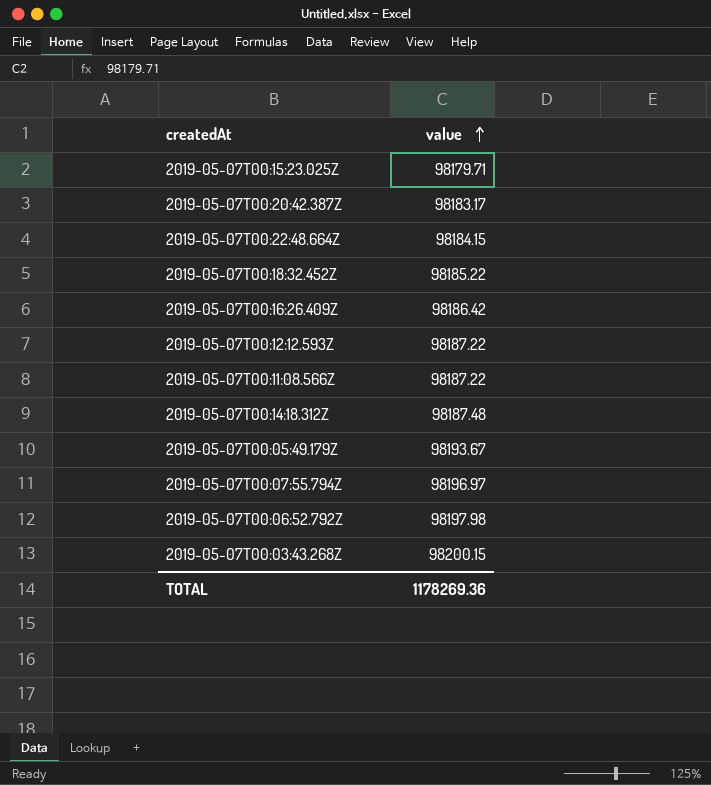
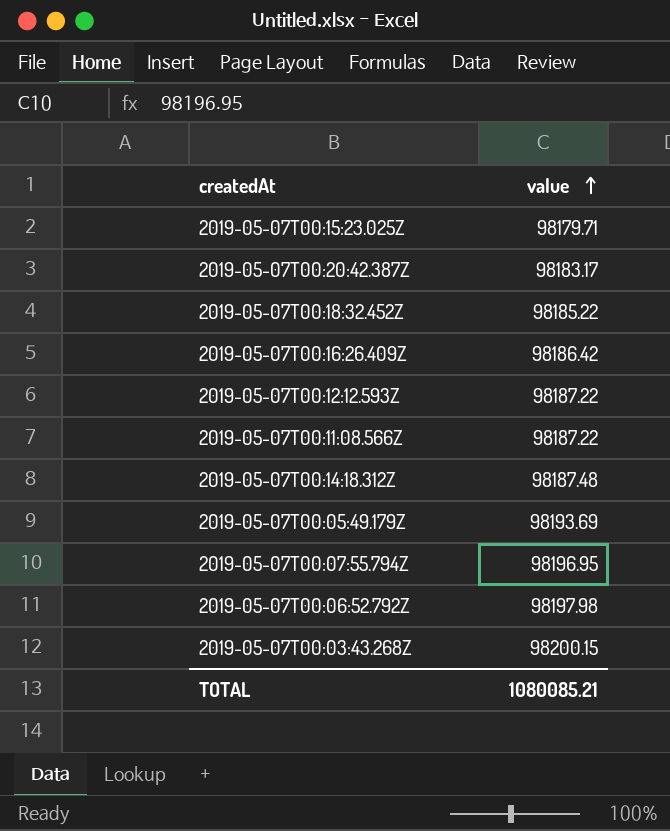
row 2019-05-07T00:22:48.664Z: 98184.15 -> none
2019-05-07T00:05:49.179Z | value: 98193.67 -> 98193.69
2019-05-07T00:07:55.794Z | value: 98196.97 -> 98196.95
TOTAL | value: 1178269.36 -> 1080085.21

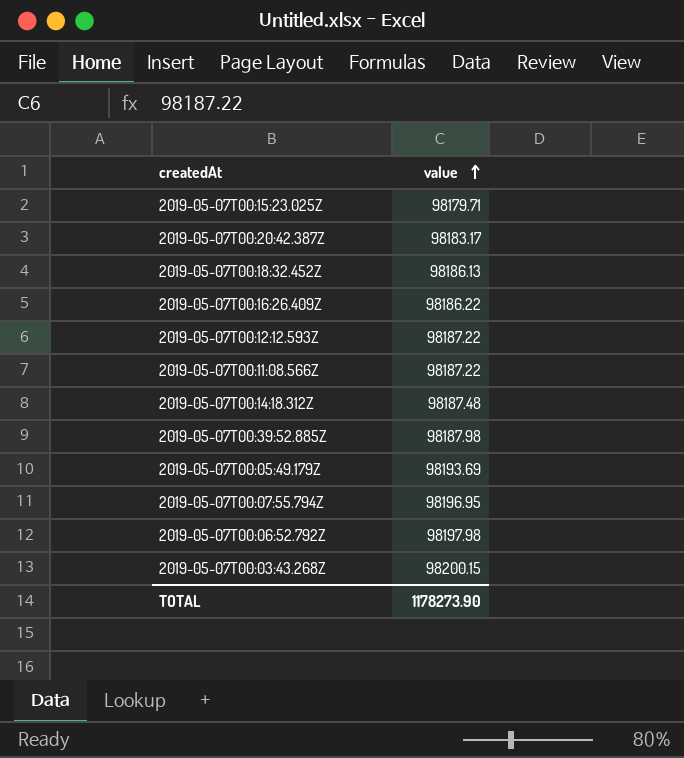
2019-05-07T00:18:32.452Z | value: 98185.22 -> 98186.13
2019-05-07T00:16:26.409Z | value: 98186.42 -> 98186.22
row 2019-05-07T00:39:52.885Z: none -> 98187.98
TOTAL | value: 1080085.21 -> 1178273.90

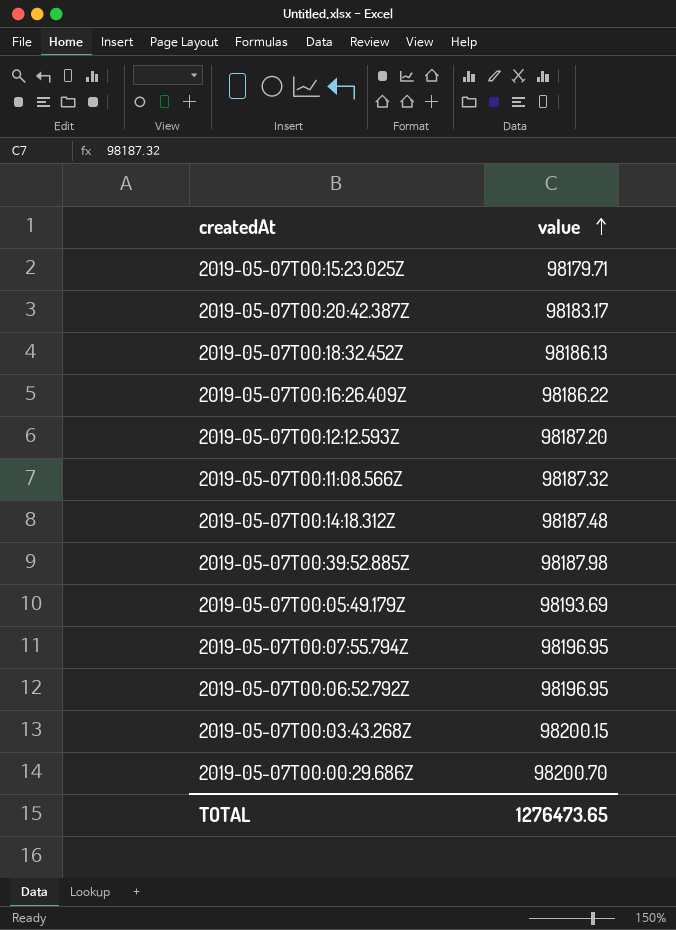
2019-05-07T00:12:12.593Z | value: 98187.22 -> 98187.20
2019-05-07T00:11:08.566Z | value: 98187.22 -> 98187.32
2019-05-07T00:06:52.792Z | value: 98197.98 -> 98196.95
row 2019-05-07T00:00:29.686Z: none -> 98200.70
TOTAL | value: 1178273.90 -> 1276473.65

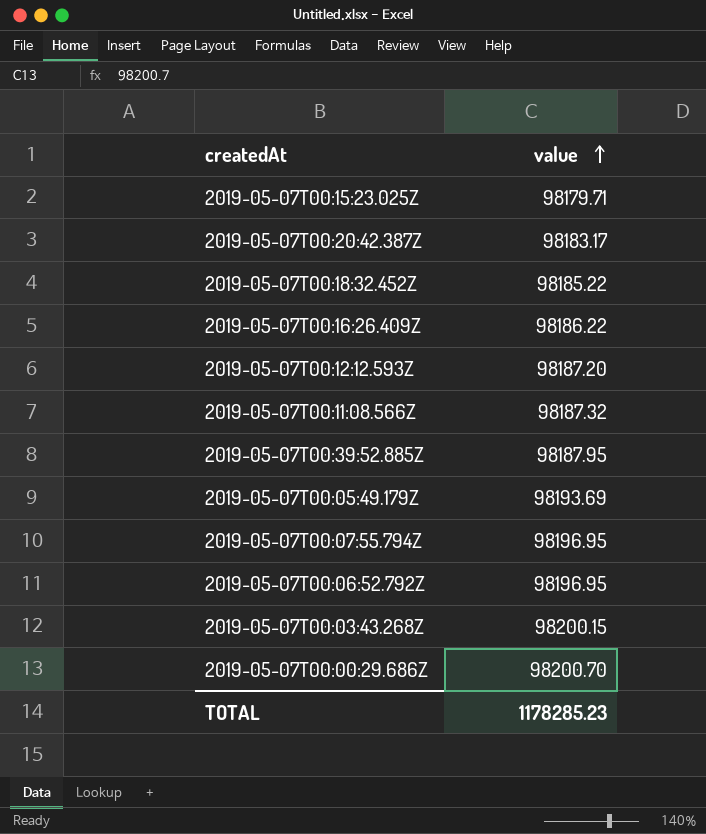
row 2019-05-07T00:14:18.312Z: 98187.48 -> none
2019-05-07T00:18:32.452Z | value: 98186.13 -> 98185.22
2019-05-07T00:39:52.885Z | value: 98187.98 -> 98187.95
TOTAL | value: 1276473.65 -> 1178285.23

